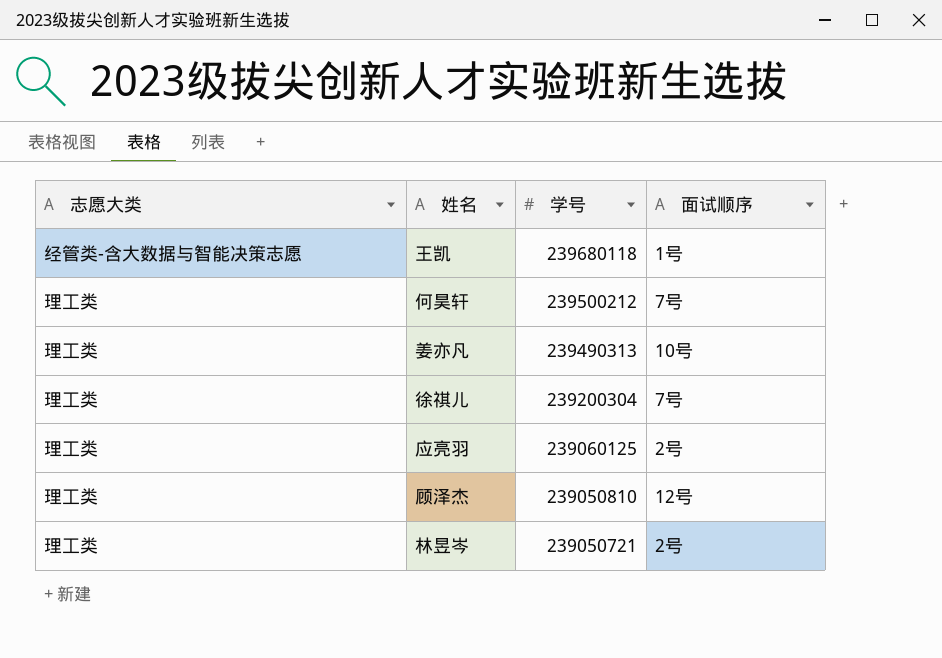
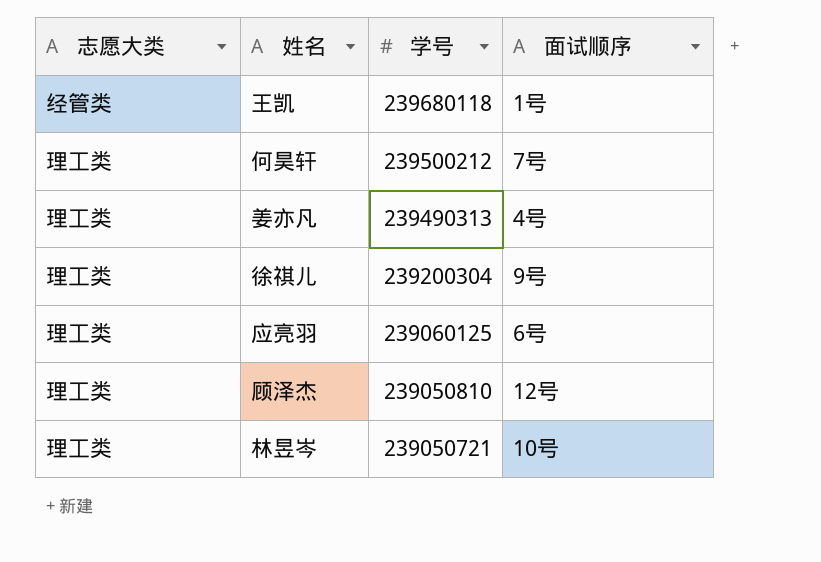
王凯 | 志愿大类: 经管类-含大数据与智能决策志愿 -> 经管类
姜亦凡 | 面试顺序: 10号 -> 4号
徐祺儿 | 面试顺序: 7号 -> 9号
应亮羽 | 面试顺序: 2号 -> 6号
林昱岑 | 面试顺序: 2号 -> 10号

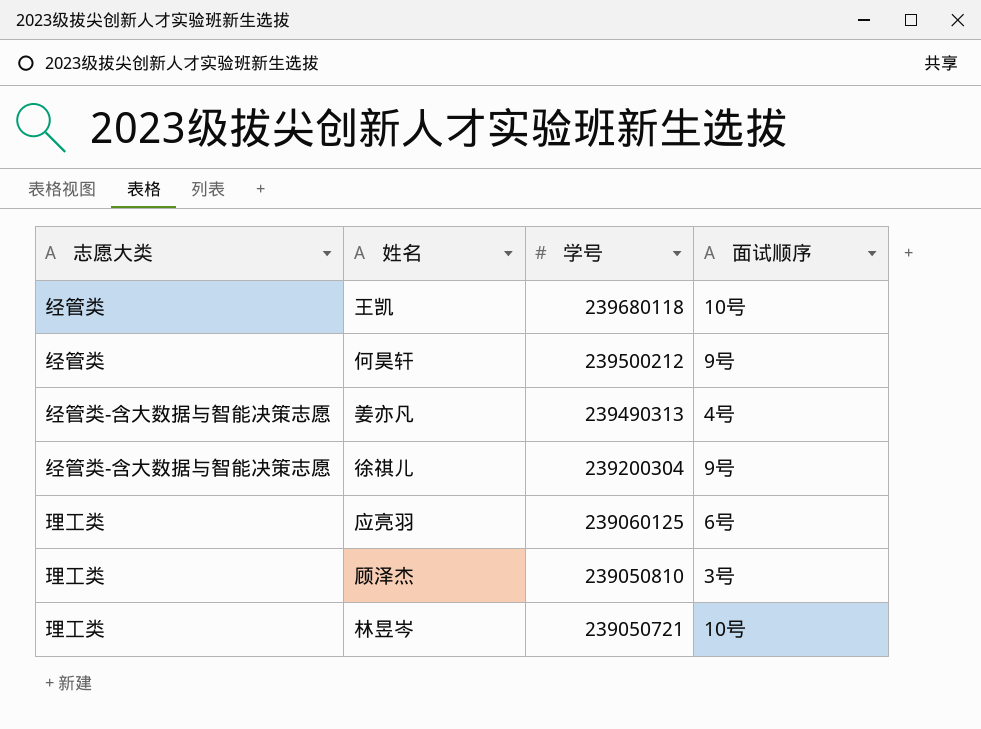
王凯 | 面试顺序: 1号 -> 10号
何昊轩 | 志愿大类: 理工类 -> 经管类
何昊轩 | 面试顺序: 7号 -> 9号
姜亦凡 | 志愿大类: 理工类 -> 经管类-含大数据与智能决策志愿
徐祺儿 | 志愿大类: 理工类 -> 经管类-含大数据与智能决策志愿
顾泽杰 | 面试顺序: 12号 -> 3号

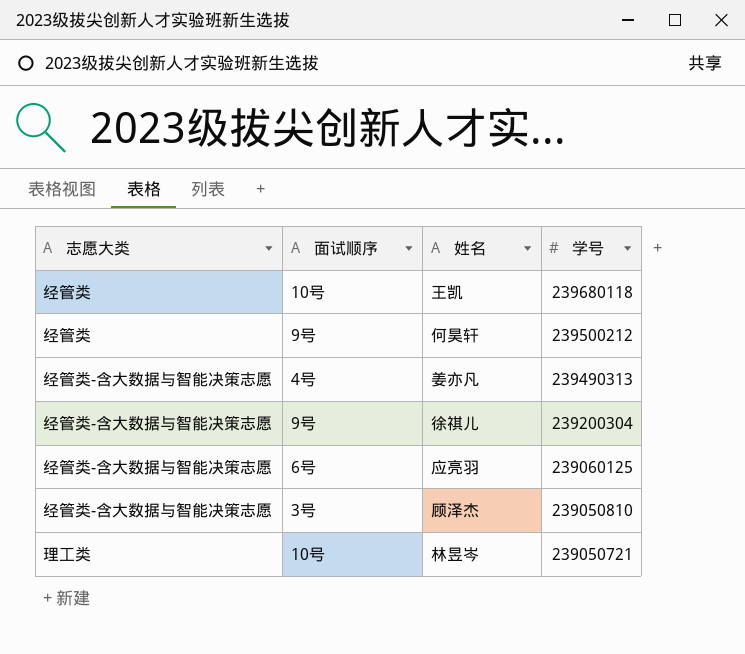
column 面试顺序 | position: 4 -> 2
应亮羽 | 志愿大类: 理工类 -> 经管类-含大数据与智能决策志愿
顾泽杰 | 志愿大类: 理工类 -> 经管类-含大数据与智能决策志愿

